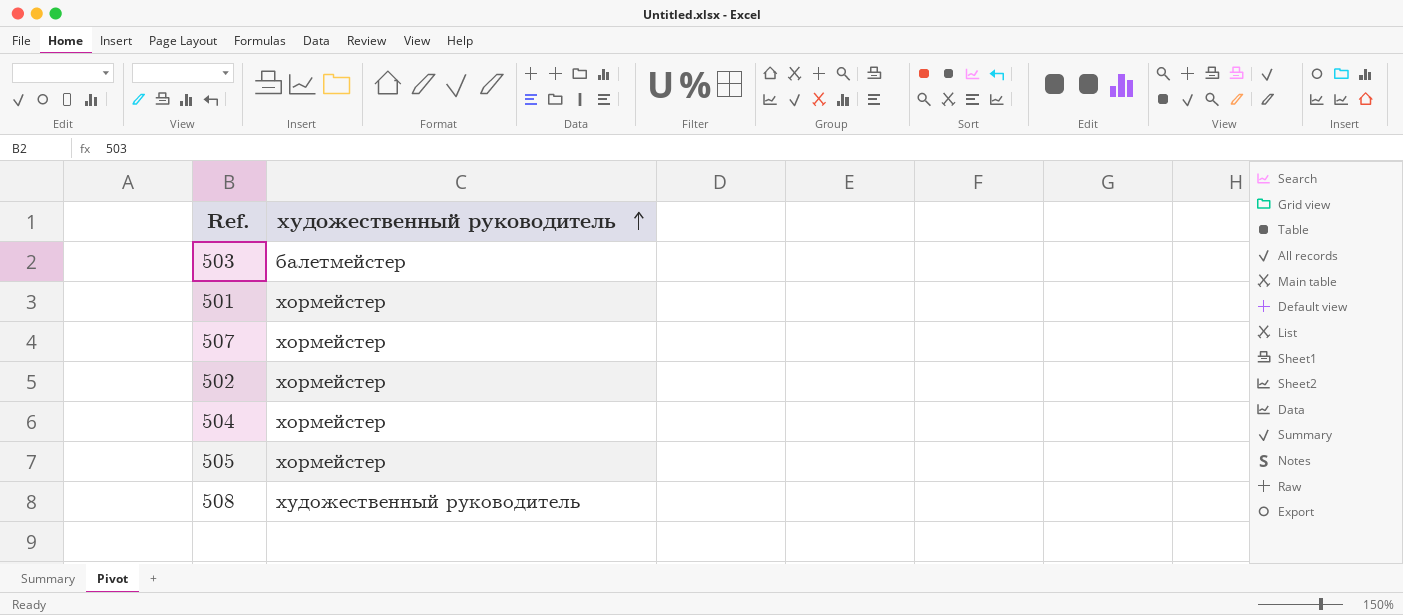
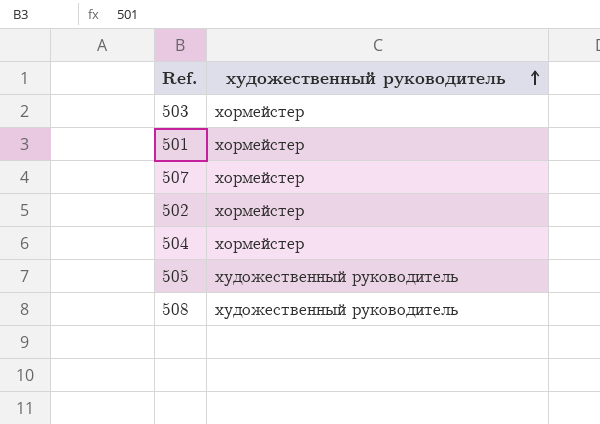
503 | художественный руководитель: балетмейстер -> хормейстер
505 | художественный руководитель: хормейстер -> художественный руководитель

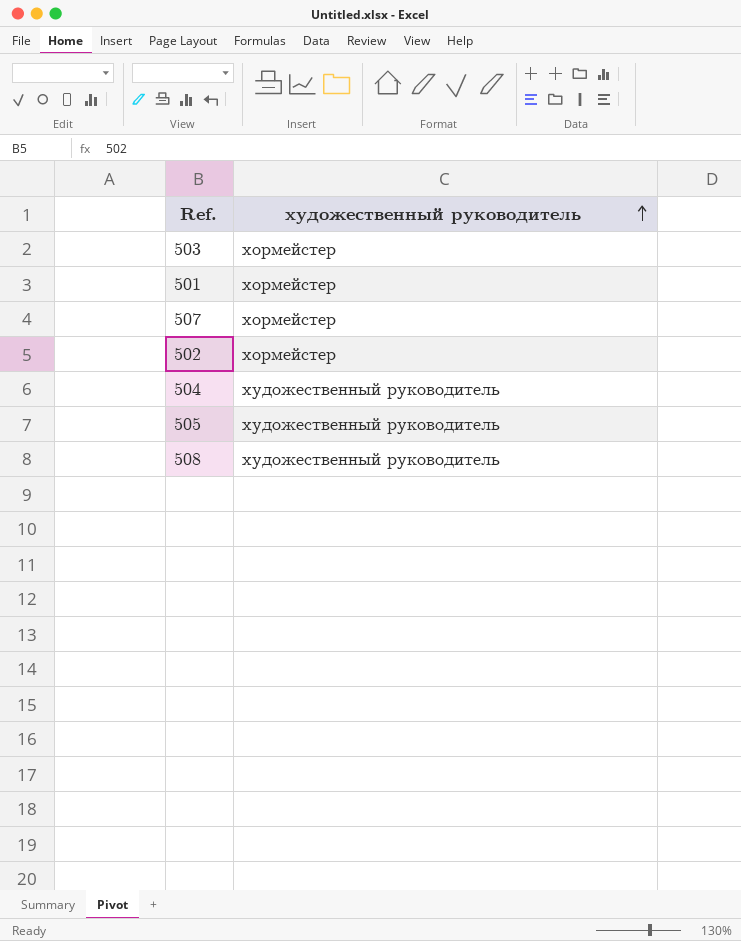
504 | художественный руководитель: хормейстер -> художественный руководитель

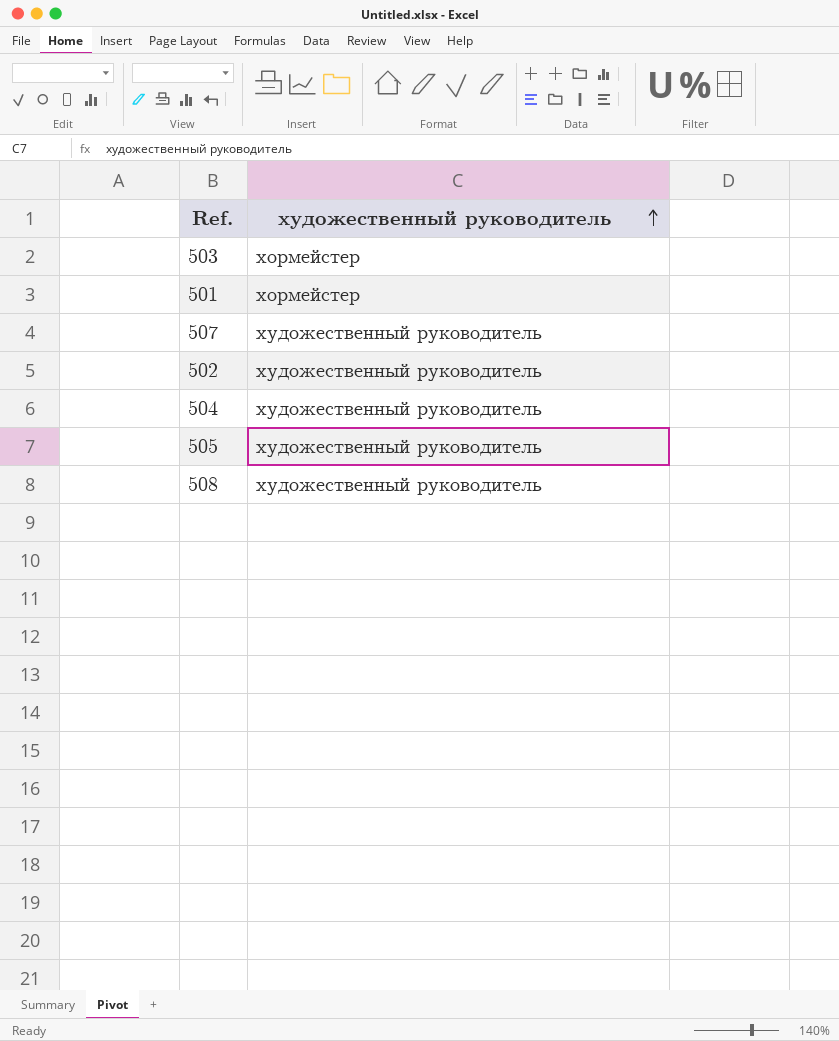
507 | художественный руководитель: хормейстер -> художественный руководитель
502 | художественный руководитель: хормейстер -> художественный руководитель

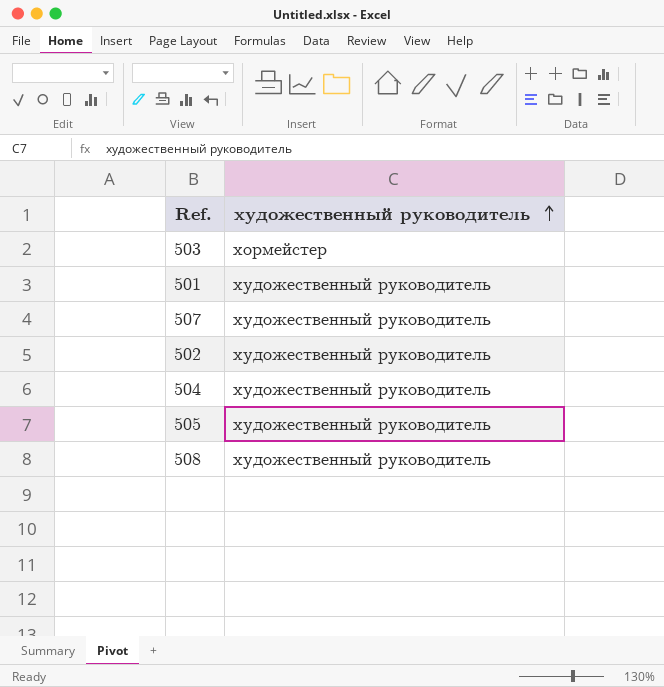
501 | художественный руководитель: хормейстер -> художественный руководитель

